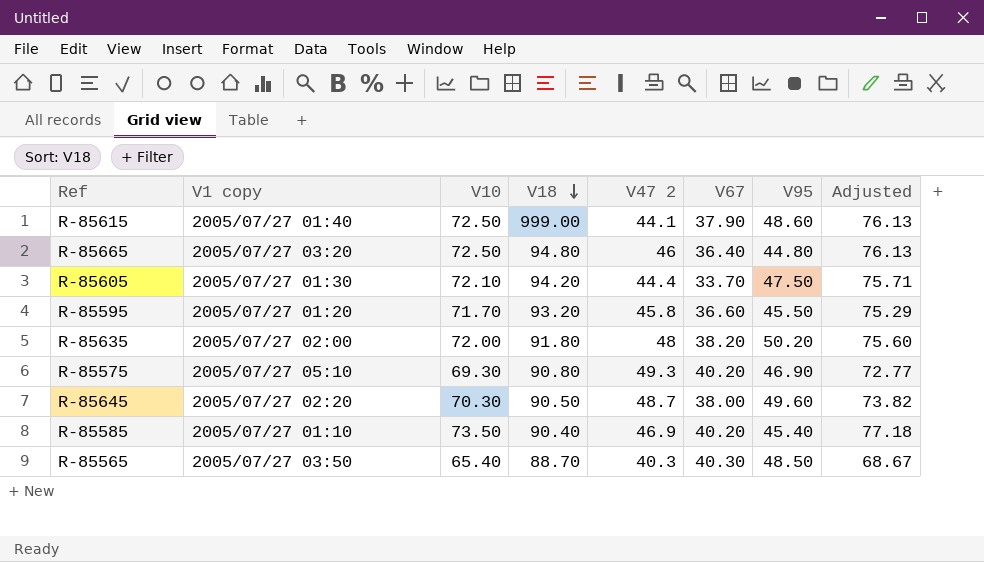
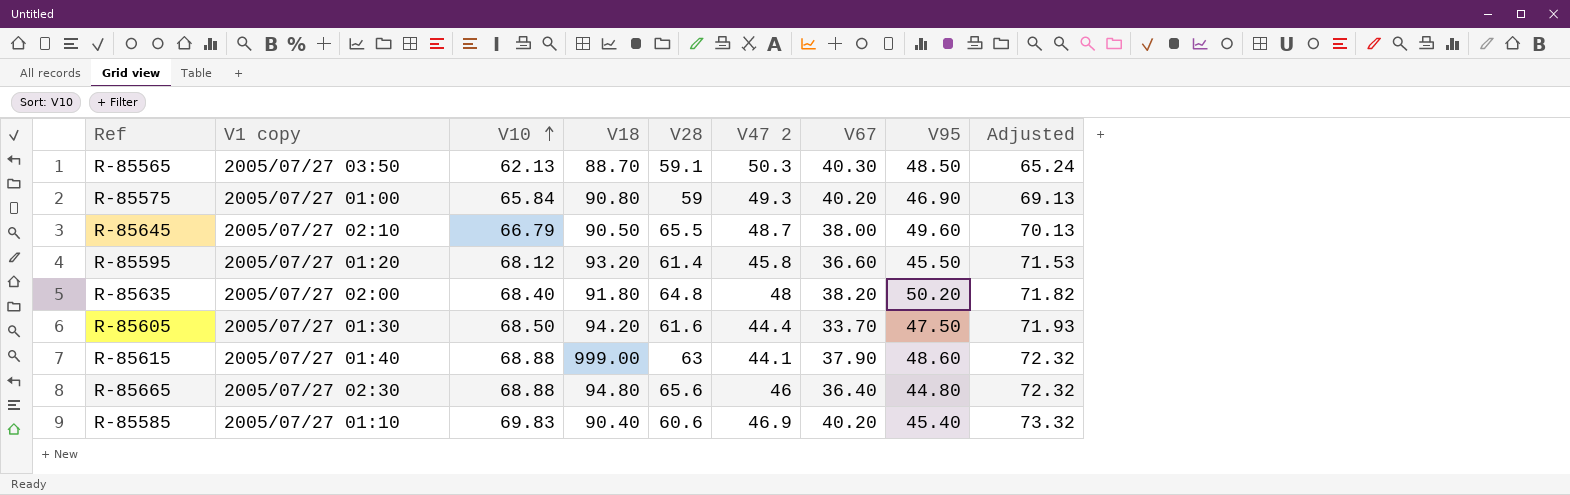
row order: V18 descending -> V10 ascending
column V28 | position: none -> 5
R-85565 | V10: 65.40 -> 62.13
R-85565 | V47 2: 40.3 -> 50.3
R-85565 | Adjusted: 68.67 -> 65.24
R-85575 | V1 copy: 2005/07/27 05:10 -> 2005/07/27 01:00
R-85575 | V10: 69.30 -> 65.84
R-85575 | Adjusted: 72.77 -> 69.13
R-85645 | V1 copy: 2005/07/27 02:20 -> 2005/07/27 02:10
R-85645 | V10: 70.30 -> 66.79
R-85645 | Adjusted: 73.82 -> 70.13
R-85595 | V10: 71.70 -> 68.12
R-85595 | Adjusted: 75.29 -> 71.53
R-85635 | V10: 72.00 -> 68.40
R-85635 | Adjusted: 75.60 -> 71.82
R-85605 | V10: 72.10 -> 68.50
R-85605 | Adjusted: 75.71 -> 71.93
R-85615 | V10: 72.50 -> 68.88
R-85615 | Adjusted: 76.13 -> 72.32
R-85665 | V1 copy: 2005/07/27 03:20 -> 2005/07/27 02:30
R-85665 | V10: 72.50 -> 68.88
R-85665 | Adjusted: 76.13 -> 72.32
R-85585 | V10: 73.50 -> 69.83
R-85585 | Adjusted: 77.18 -> 73.32

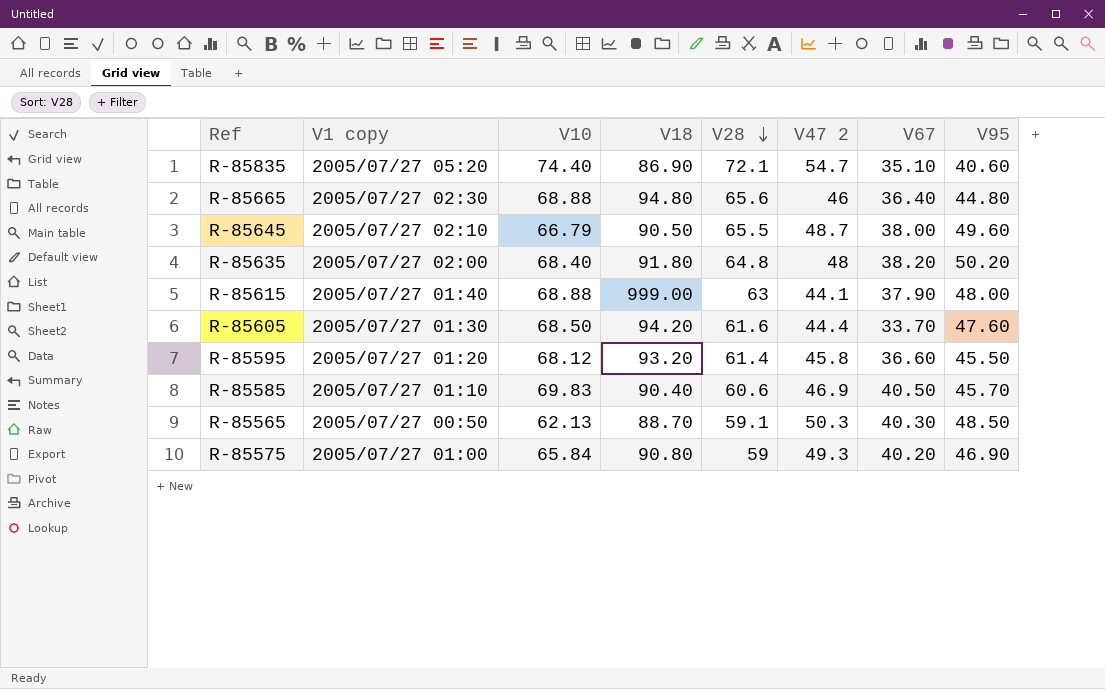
row order: V10 ascending -> V28 descending
column Adjusted | formula: [V10] * 1.05 -> none
row R-85835: none -> 2005/07/27 05:20 | 74.40 | 86.90 | 72.1 | 54.7 | 35.10 | 40.60
R-85615 | V95: 48.60 -> 48.00
R-85605 | V95: 47.50 -> 47.60
R-85585 | V67: 40.20 -> 40.50
R-85585 | V95: 45.40 -> 45.70
R-85565 | V1 copy: 2005/07/27 03:50 -> 2005/07/27 00:50

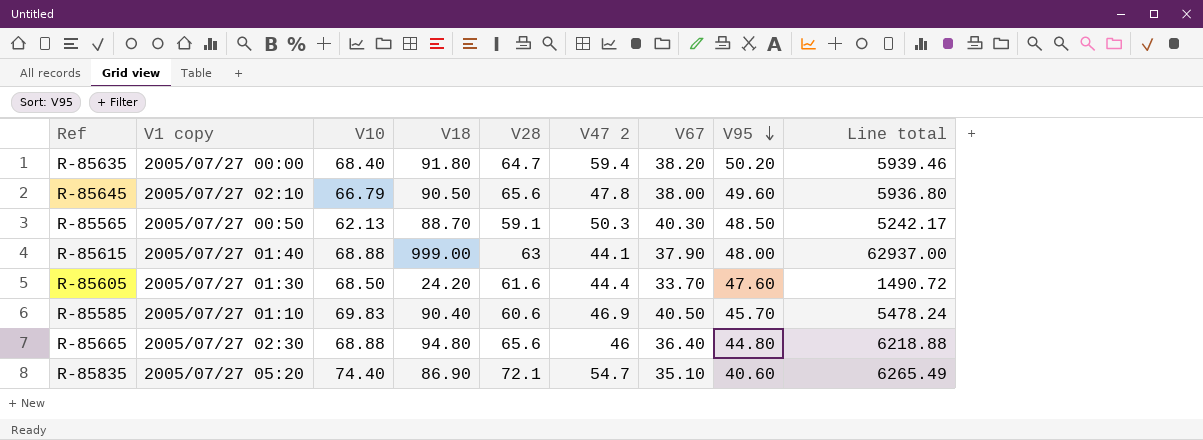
row order: V28 descending -> V95 descending
column Line total | formula: none -> [V18] * [V28]
row R-85595: 2005/07/27 01:20 | 68.12 | 93.20 | 61.4 | 45.8 | 36.60 | 45.50 -> none
row R-85575: 2005/07/27 01:00 | 65.84 | 90.80 | 59 | 49.3 | 40.20 | 46.90 -> none
R-85635 | V1 copy: 2005/07/27 02:00 -> 2005/07/27 00:00
R-85635 | V28: 64.8 -> 64.7
R-85635 | V47 2: 48 -> 59.4
R-85645 | V28: 65.5 -> 65.6
R-85645 | V47 2: 48.7 -> 47.8
R-85605 | V18: 94.20 -> 24.20

